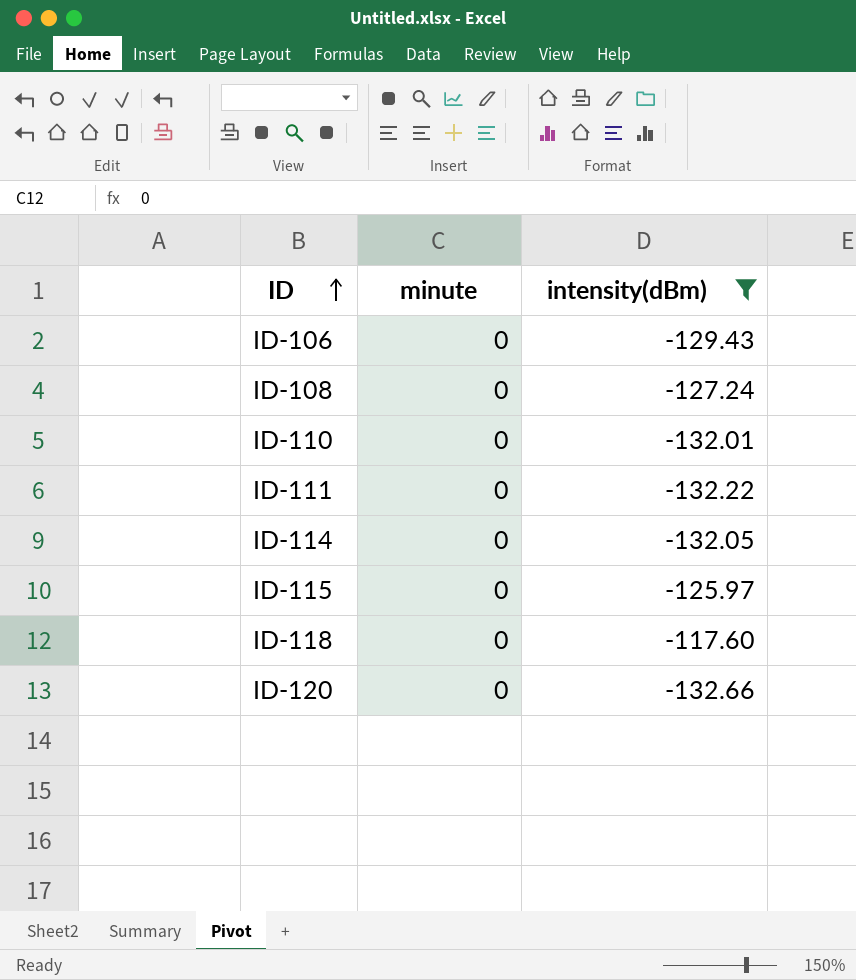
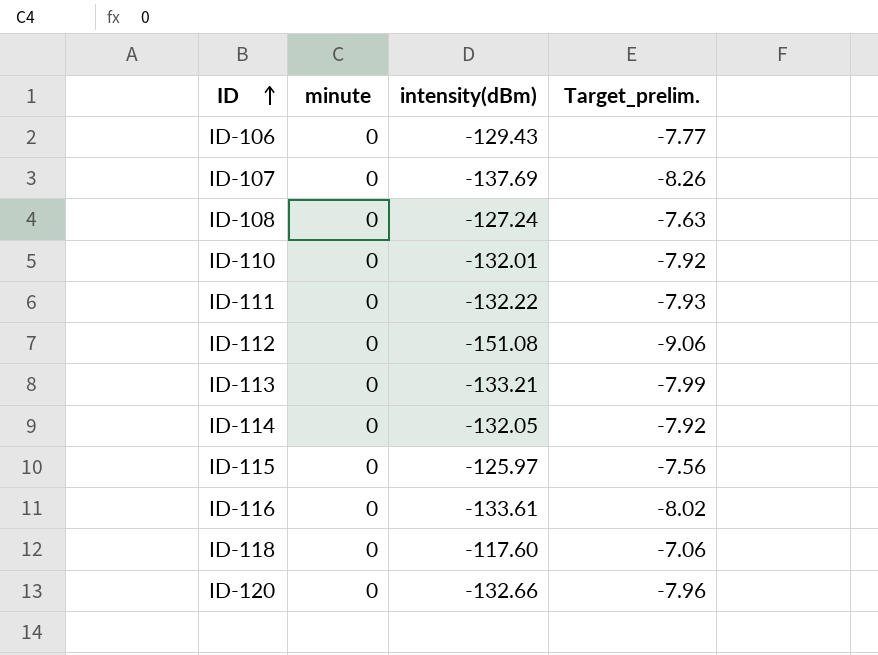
filter: intensity(dBm) >= -132.66 -> none
column Target_prelim. | formula: none -> [intensity(dBm)] * 0.06

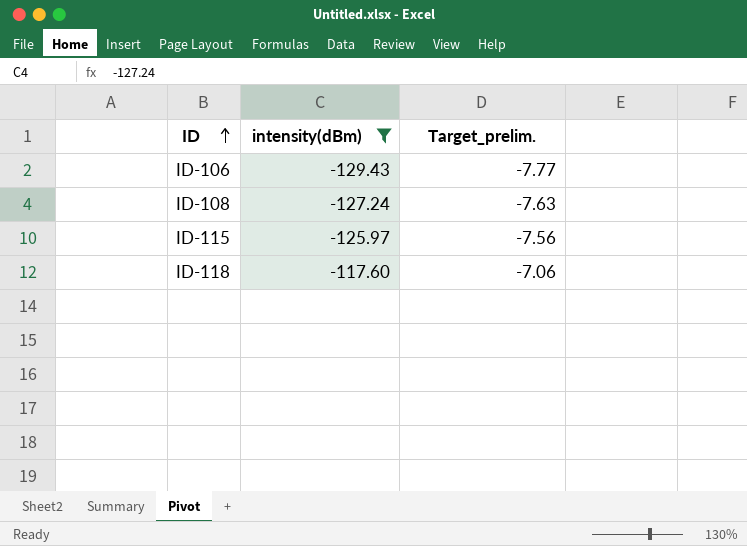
filter: none -> intensity(dBm) >= -129.43
column minute | position: 2 -> none

